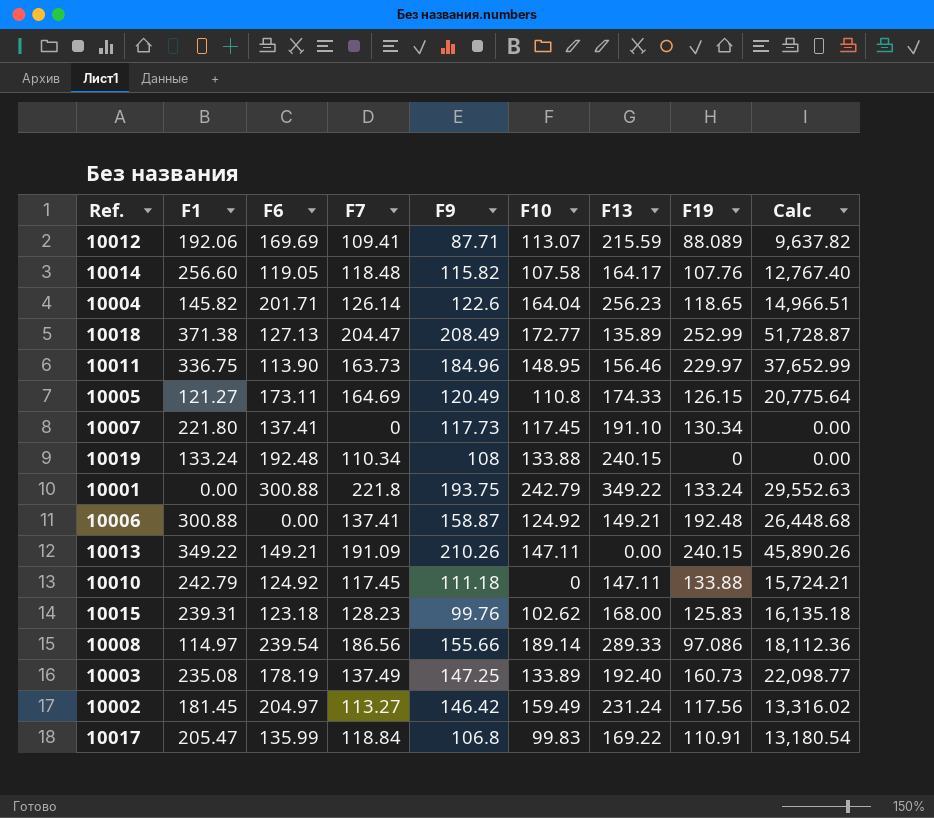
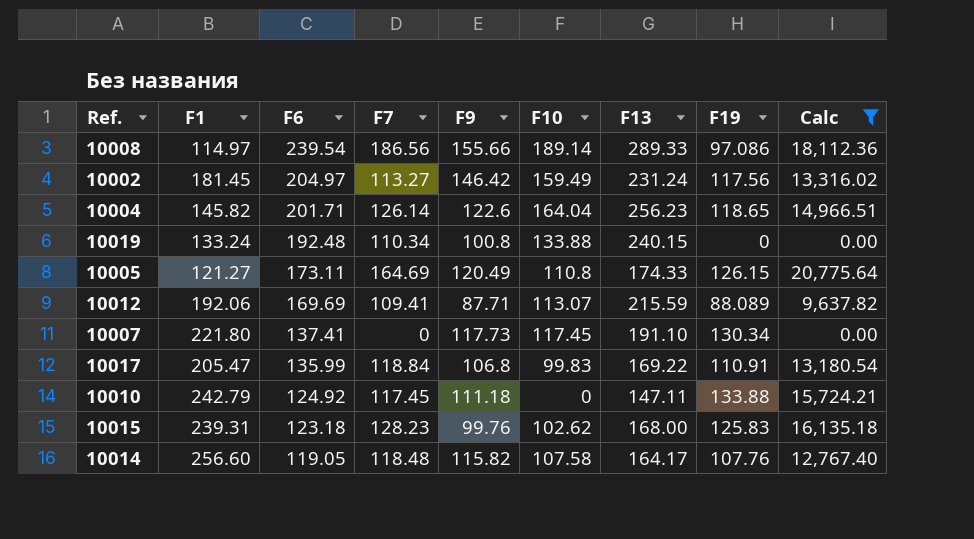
filter: none -> Calc <= 20,775.64
row order: none -> F6 descending
10019 | F9: 108 -> 100.8

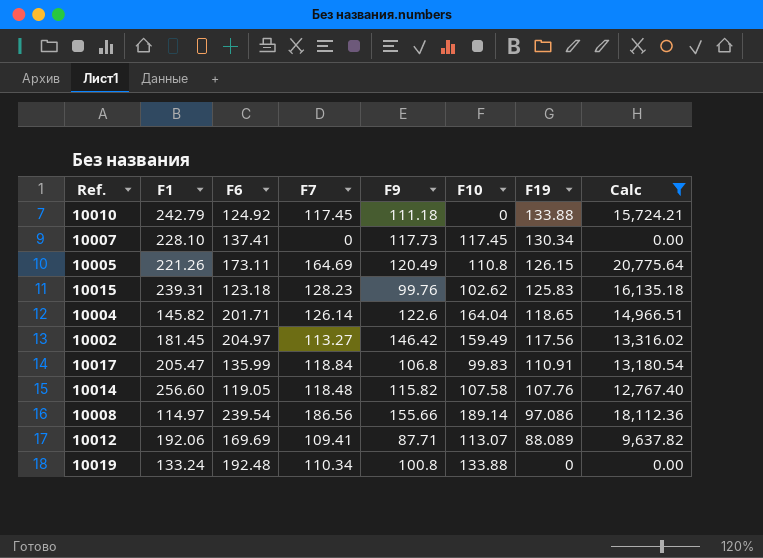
row order: F6 descending -> F19 descending
column F13 | position: 7 -> none
10007 | F1: 221.80 -> 228.10
10005 | F1: 121.27 -> 221.26

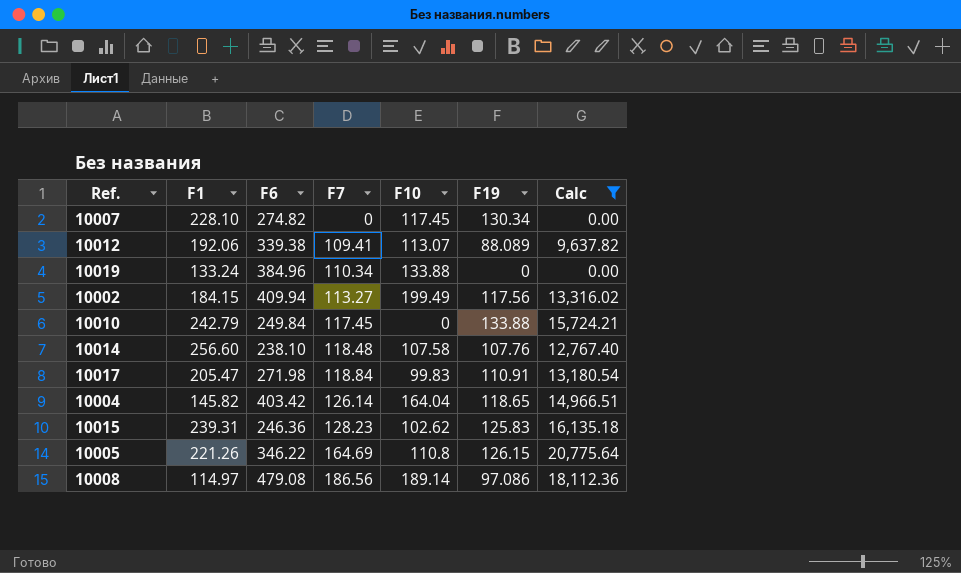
row order: F19 descending -> F7 ascending
column F9 | position: 5 -> none
10007 | F6: 137.41 -> 274.82
10012 | F6: 169.69 -> 339.38
10019 | F6: 192.48 -> 384.96
10002 | F1: 181.45 -> 184.15
10002 | F6: 204.97 -> 409.94
10002 | F10: 159.49 -> 199.49
10010 | F6: 124.92 -> 249.84
10014 | F6: 119.05 -> 238.10
10017 | F6: 135.99 -> 271.98
10004 | F6: 201.71 -> 403.42
10015 | F6: 123.18 -> 246.36
10005 | F6: 173.11 -> 346.22
10008 | F6: 239.54 -> 479.08

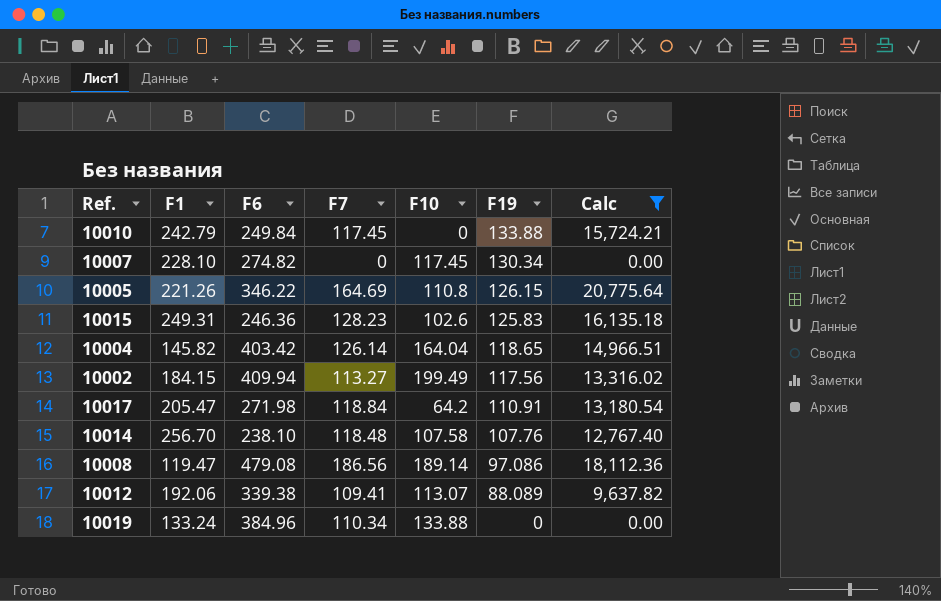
row order: F7 ascending -> F19 descending
10015 | F1: 239.31 -> 249.31
10015 | F10: 102.62 -> 102.6
10017 | F10: 99.83 -> 64.2
10014 | F1: 256.60 -> 256.70
10008 | F1: 114.97 -> 119.47

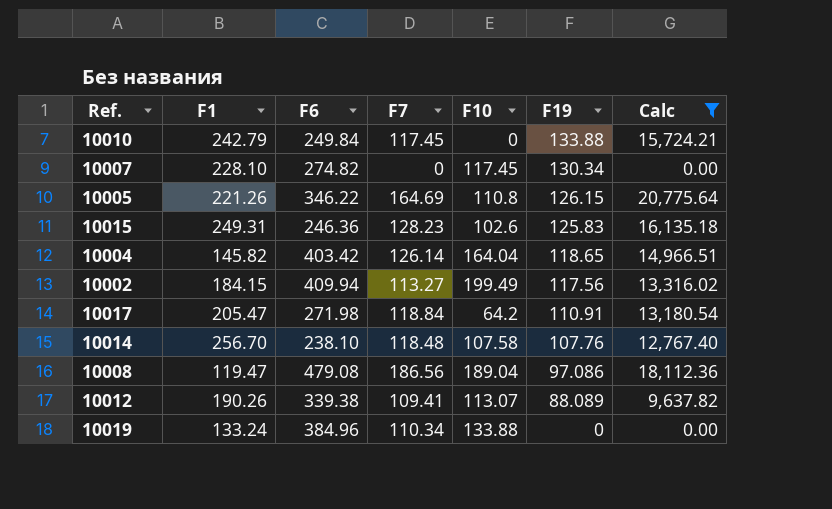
10008 | F10: 189.14 -> 189.04
10012 | F1: 192.06 -> 190.26

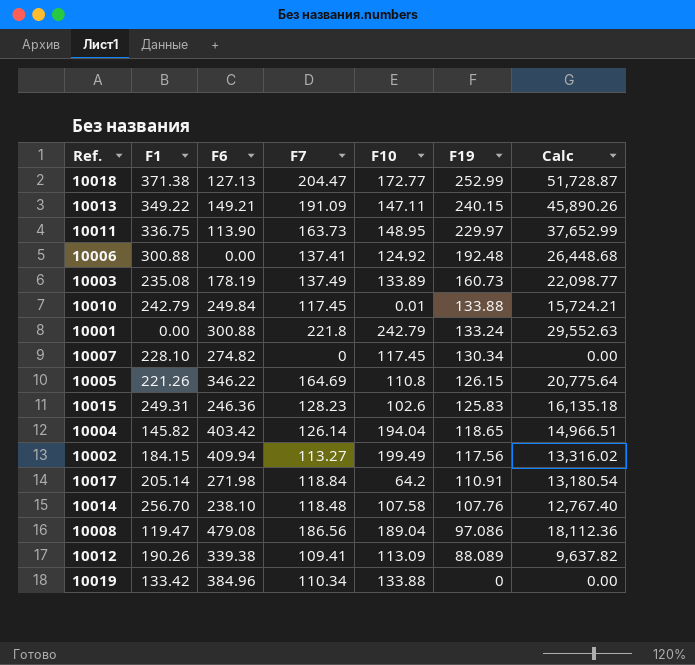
filter: Calc <= 20,775.64 -> none
10010 | F10: 0 -> 0.01
10004 | F10: 164.04 -> 194.04
10017 | F1: 205.47 -> 205.14
10012 | F10: 113.07 -> 113.09
10019 | F1: 133.24 -> 133.42

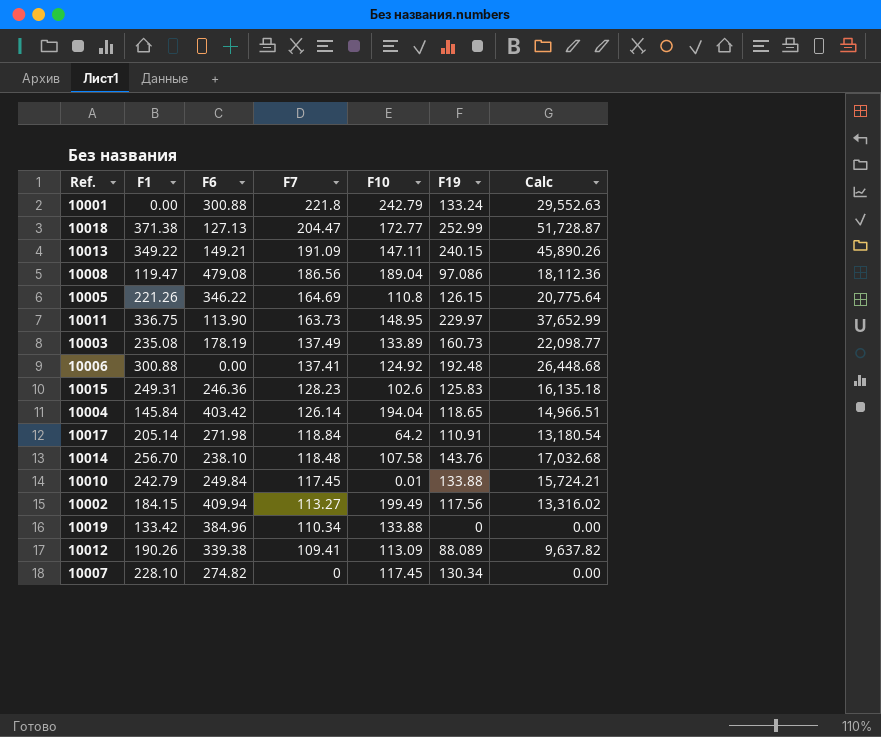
row order: F19 descending -> F7 descending
10004 | F1: 145.82 -> 145.84
10014 | F19: 107.76 -> 143.76
10014 | Calc: 12,767.40 -> 17,032.68

